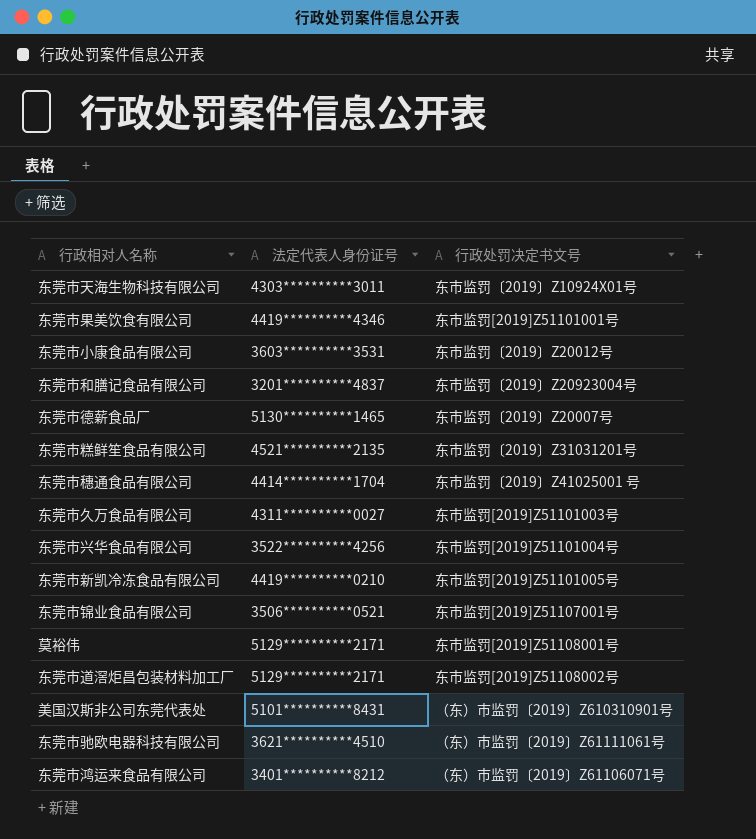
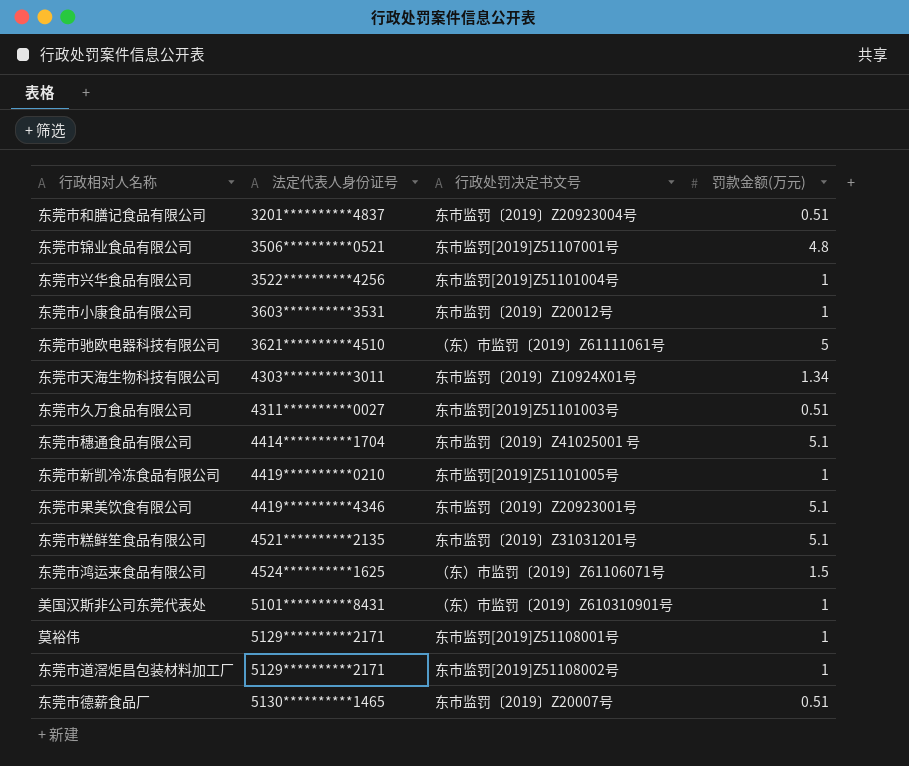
row order: none -> 法定代表人身份证号 ascending
column 罚款金额(万元) | position: none -> 4
东莞市果美饮食有限公司 | 行政处罚决定书文号: 东市监罚[2019]Z51101001号 -> 东市监罚〔2019〕Z20923001号
东莞市鸿运来食品有限公司 | 法定代表人身份证号: 3401**********8212 -> 4524**********1625

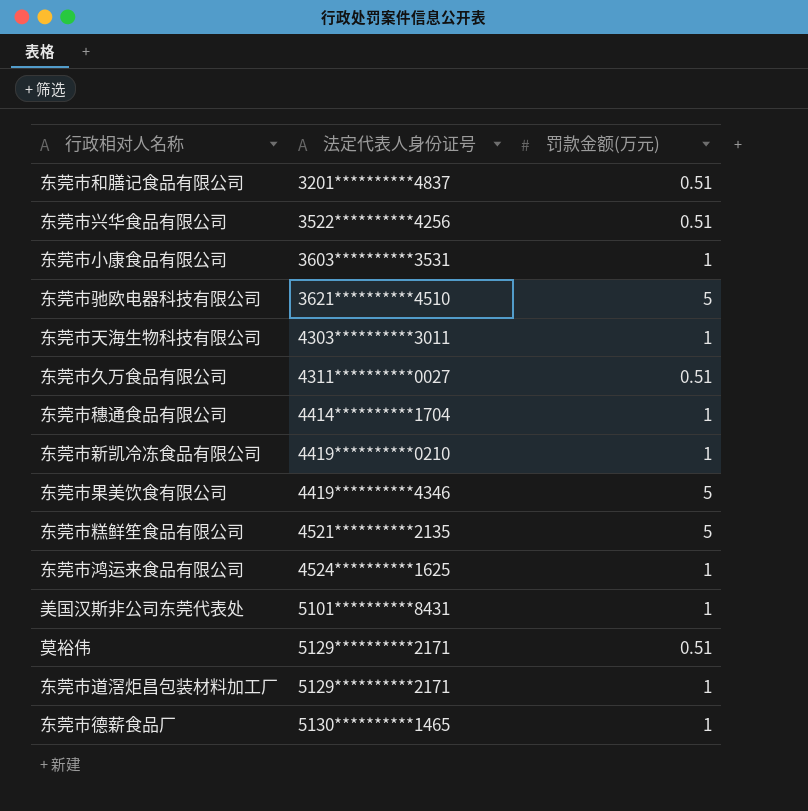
column 行政处罚决定书文号 | position: 3 -> none
row 东莞市锦业食品有限公司: 3506**********0521 | 东市监罚[2019]Z51107001号 | 4.8 -> none
东莞市兴华食品有限公司 | 罚款金额(万元): 1 -> 0.51
东莞市天海生物科技有限公司 | 罚款金额(万元): 1.34 -> 1
东莞市穗通食品有限公司 | 罚款金额(万元): 5.1 -> 1
东莞市果美饮食有限公司 | 罚款金额(万元): 5.1 -> 5
东莞市糕鲜笙食品有限公司 | 罚款金额(万元): 5.1 -> 5
东莞市鸿运来食品有限公司 | 罚款金额(万元): 1.5 -> 1
莫裕伟 | 罚款金额(万元): 1 -> 0.51
东莞市德薪食品厂 | 罚款金额(万元): 0.51 -> 1

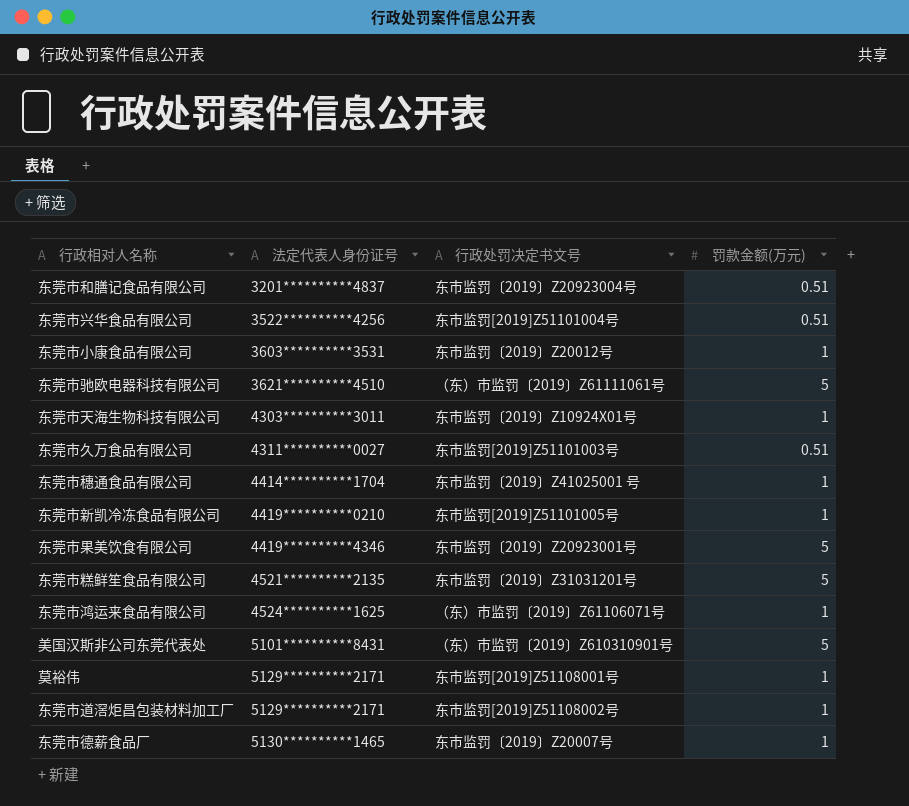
column 行政处罚决定书文号 | position: none -> 3
美国汉斯非公司东莞代表处 | 罚款金额(万元): 1 -> 5
莫裕伟 | 罚款金额(万元): 0.51 -> 1

